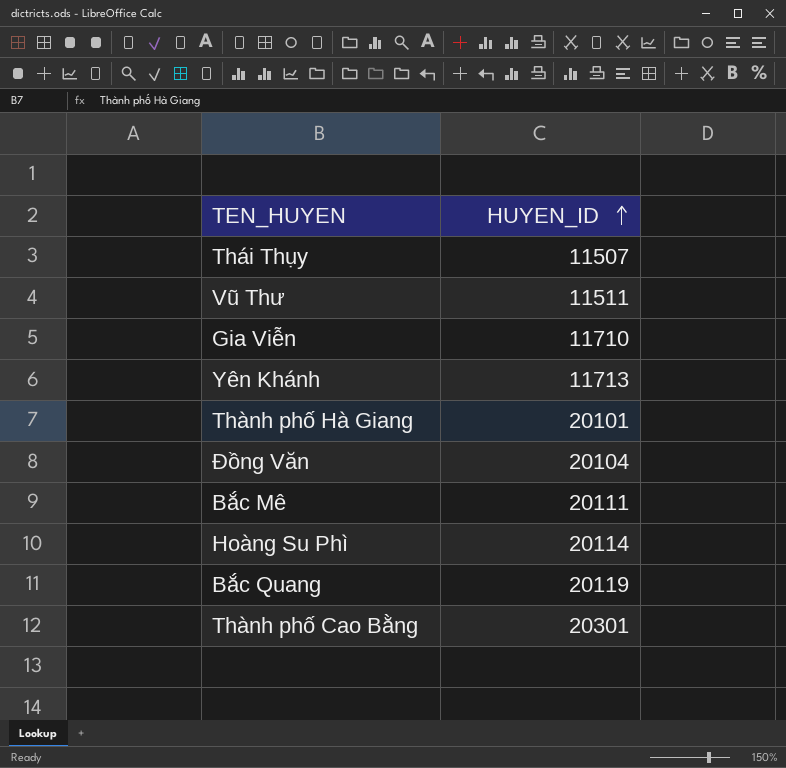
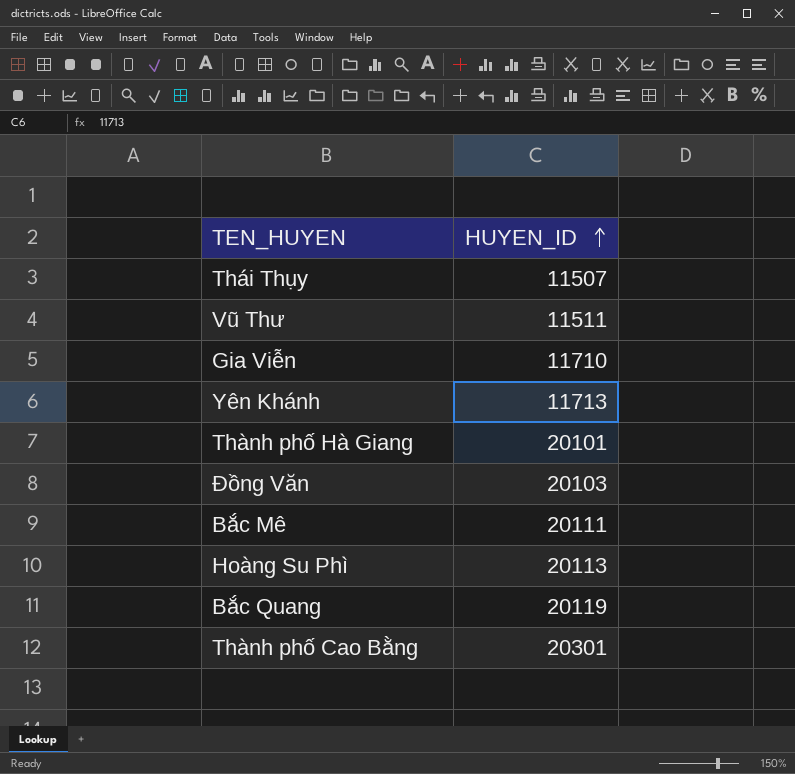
Đồng Văn | HUYEN_ID: 20104 -> 20103
Hoàng Su Phì | HUYEN_ID: 20114 -> 20113

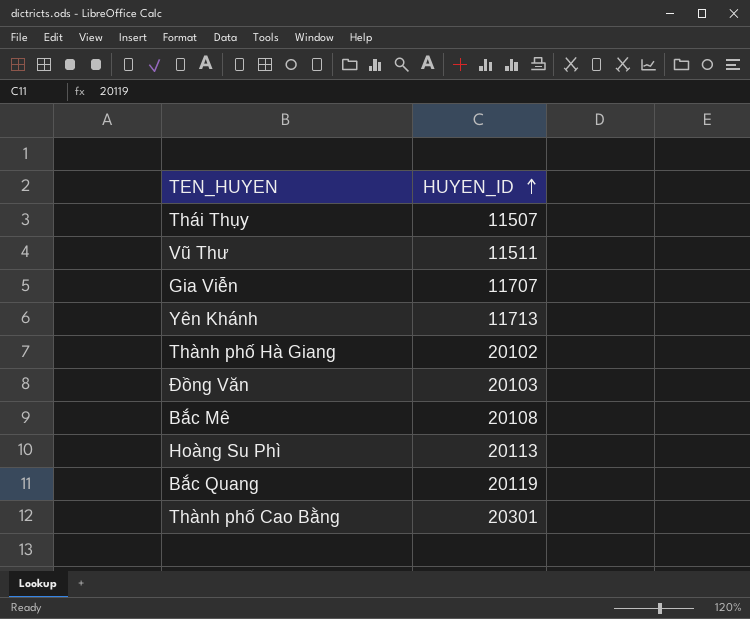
Gia Viễn | HUYEN_ID: 11710 -> 11707
Thành phố Hà Giang | HUYEN_ID: 20101 -> 20102
Bắc Mê | HUYEN_ID: 20111 -> 20108

